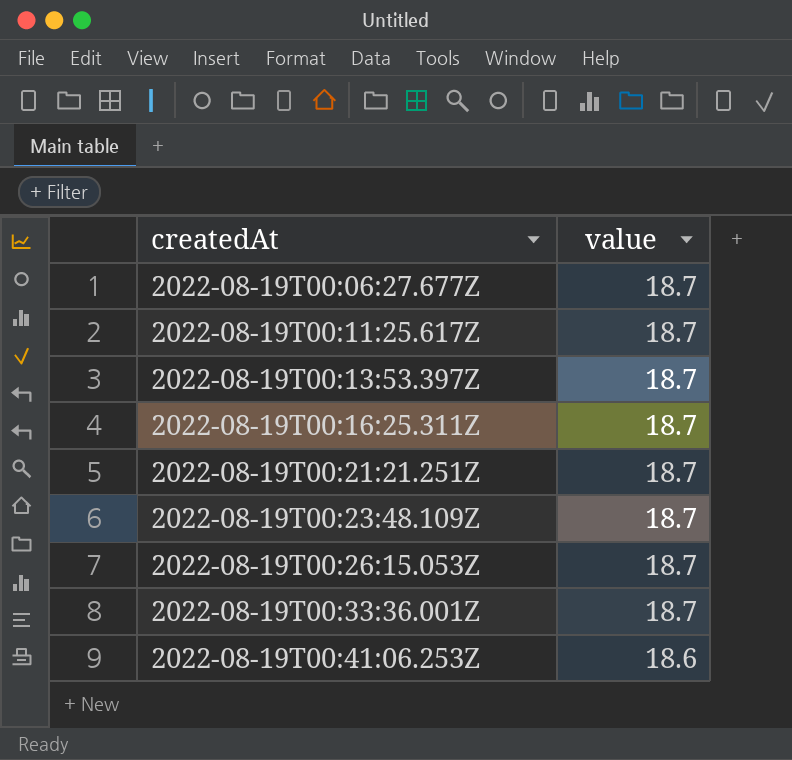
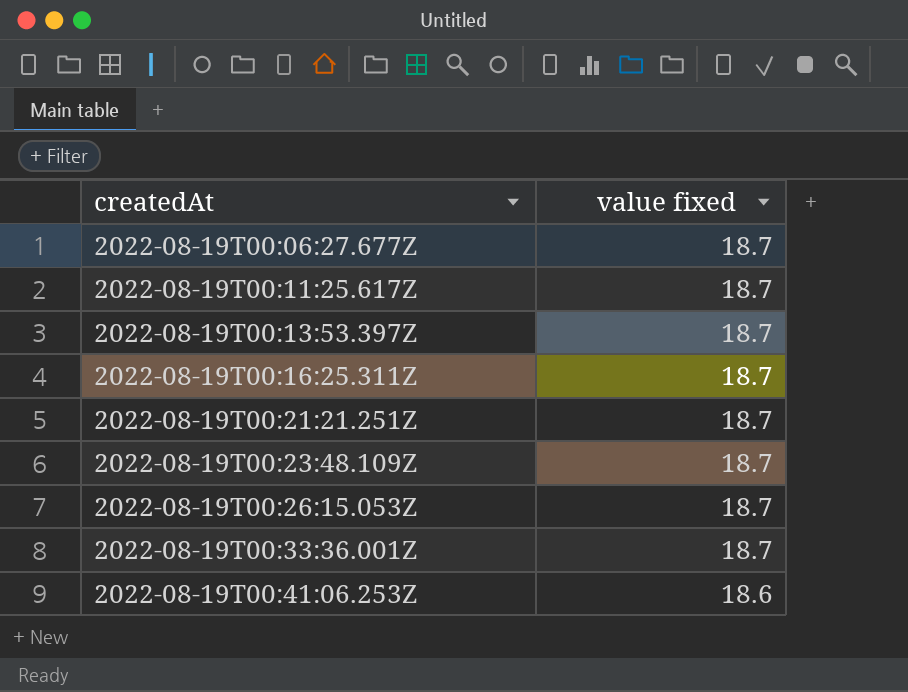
column name: value -> value fixed

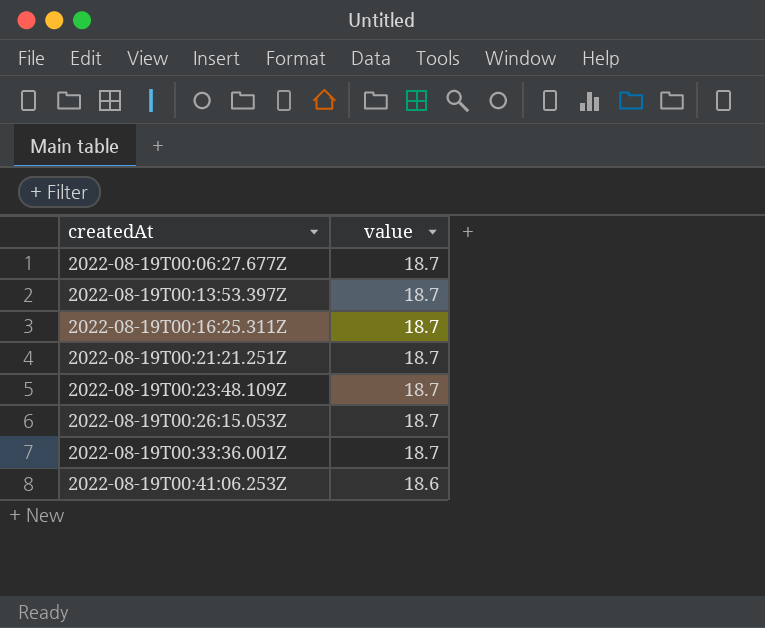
column name: value fixed -> value
row 2022-08-19T00:11:25.617Z: 18.7 -> none

